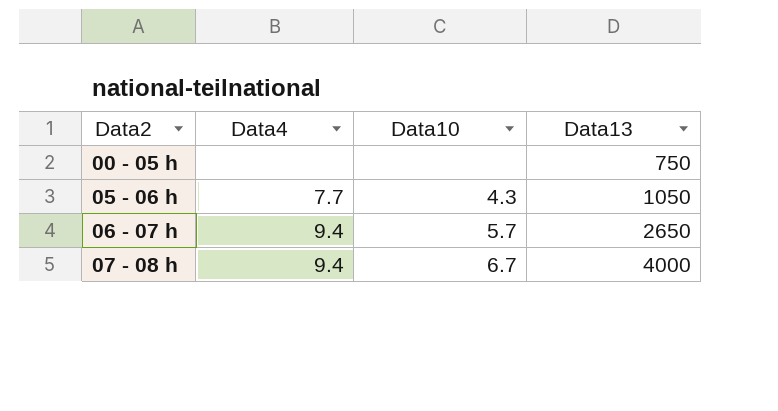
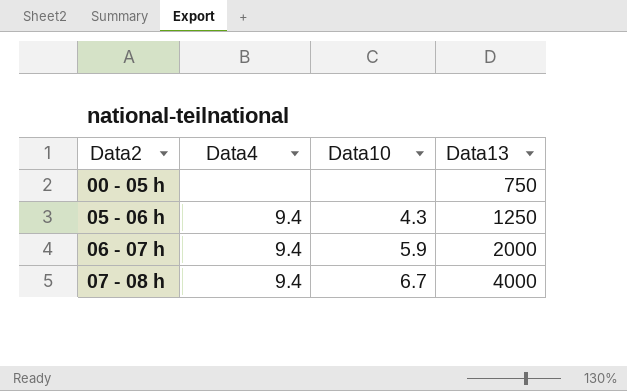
05 - 06 h | Data4: 7.7 -> 9.4
05 - 06 h | Data13: 1050 -> 1250
06 - 07 h | Data10: 5.7 -> 5.9
06 - 07 h | Data13: 2650 -> 2000

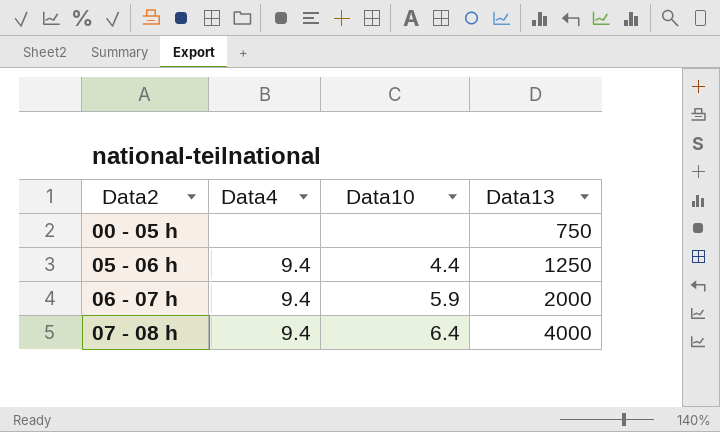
05 - 06 h | Data10: 4.3 -> 4.4
07 - 08 h | Data10: 6.7 -> 6.4

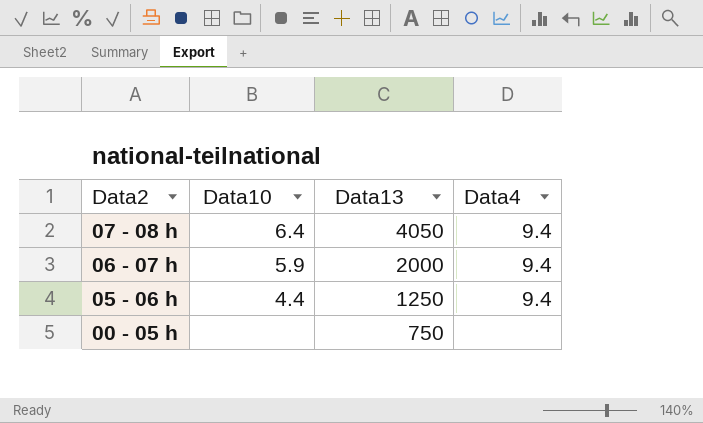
row order: Data2 ascending -> Data2 descending
column Data4 | position: 2 -> 4
07 - 08 h | Data13: 4000 -> 4050

